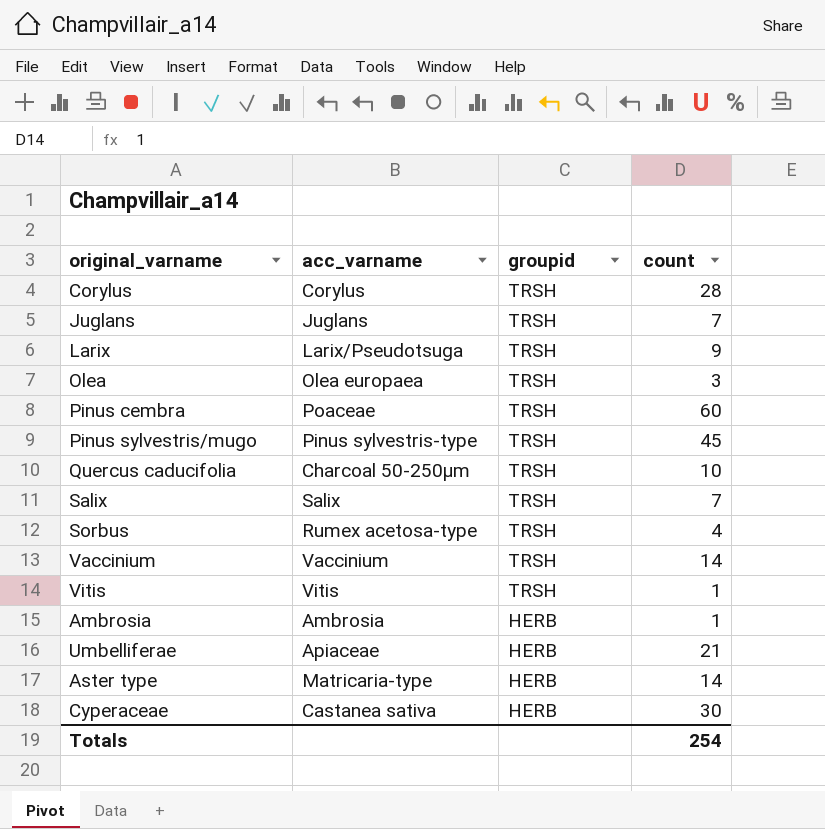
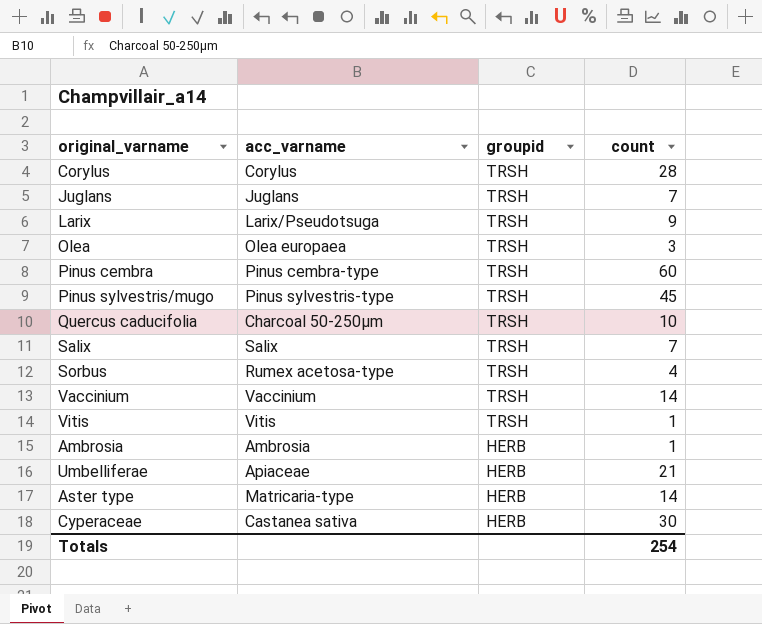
Pinus cembra | acc_varname: Poaceae -> Pinus cembra-type

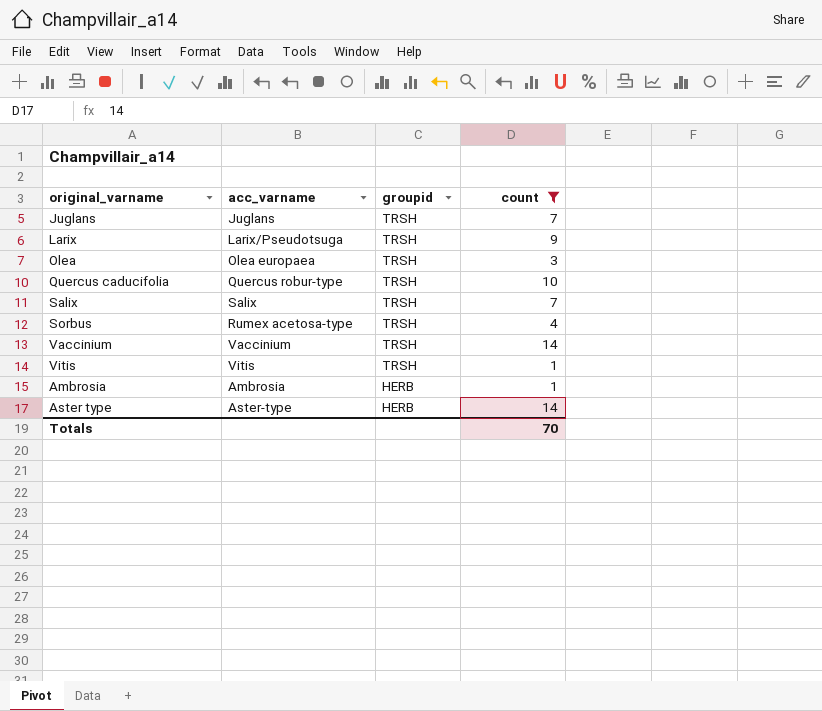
filter: none -> count <= 14
Quercus caducifolia | acc_varname: Charcoal 50-250µm -> Quercus robur-type
Aster type | acc_varname: Matricaria-type -> Aster-type
Totals | count: 254 -> 70

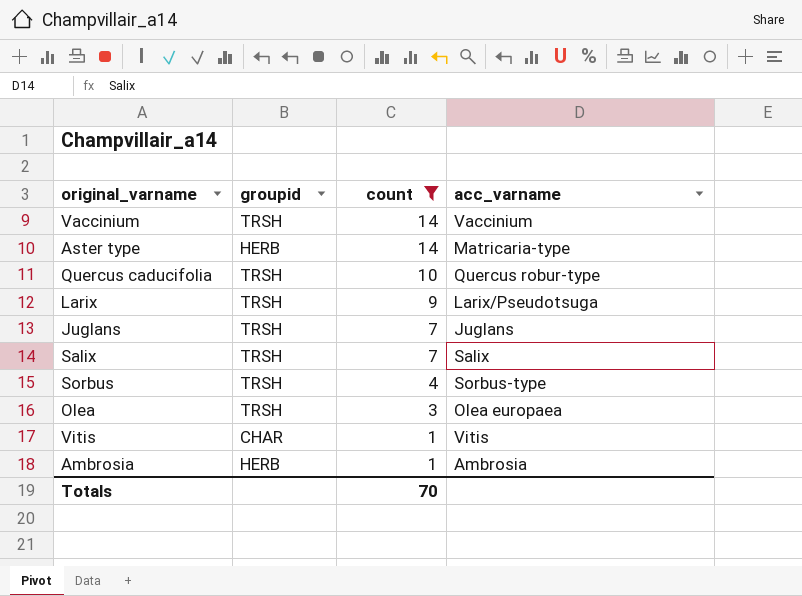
row order: groupid descending -> count descending
column acc_varname | position: 2 -> 4
Aster type | acc_varname: Aster-type -> Matricaria-type
Sorbus | acc_varname: Rumex acetosa-type -> Sorbus-type
Vitis | groupid: TRSH -> CHAR

